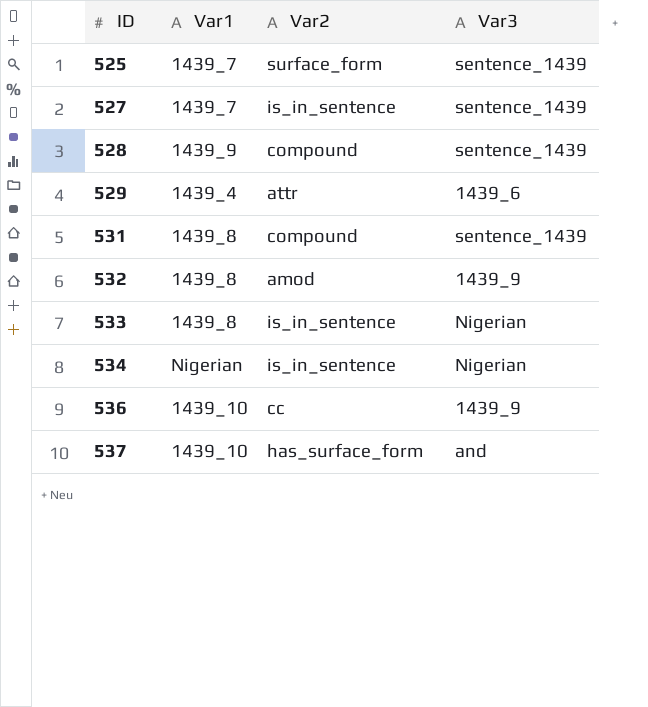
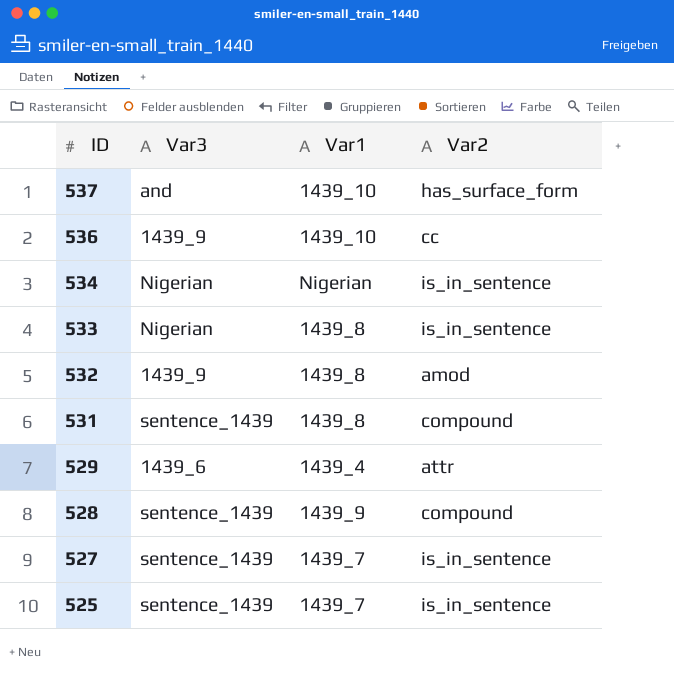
row order: ID ascending -> ID descending
column Var3 | position: 4 -> 2
525 | Var2: surface_form -> is_in_sentence

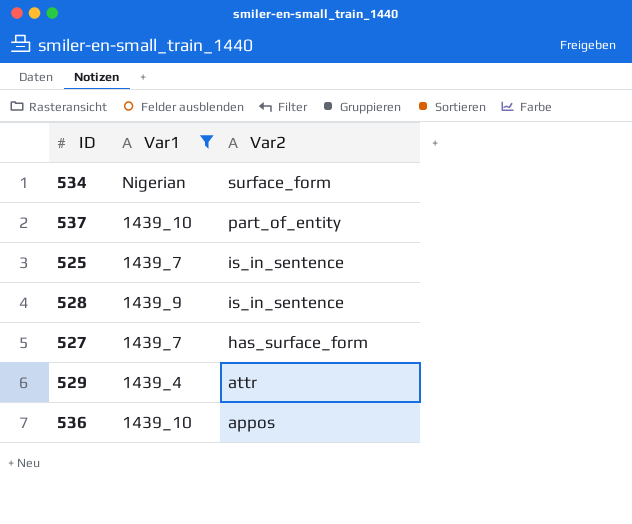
filter: none -> Var1 != 1439_8
row order: ID descending -> Var2 descending
column Var3 | position: 2 -> none
534 | Var2: is_in_sentence -> surface_form
537 | Var2: has_surface_form -> part_of_entity
528 | Var2: compound -> is_in_sentence
527 | Var2: is_in_sentence -> has_surface_form
536 | Var2: cc -> appos

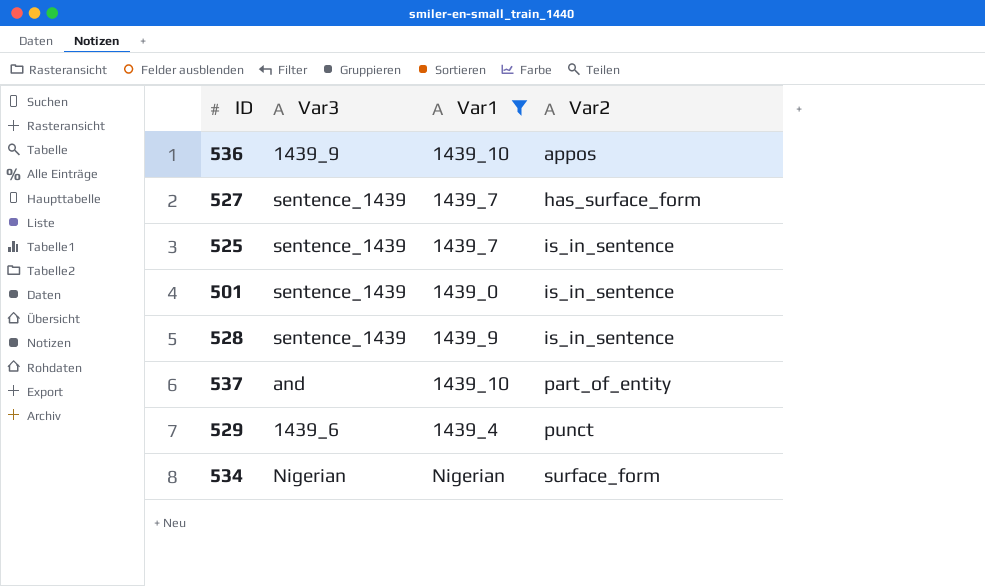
row order: Var2 descending -> Var2 ascending
column Var3 | position: none -> 2
row 501: none -> sentence_1439 | 1439_0 | is_in_sentence
529 | Var2: attr -> punct

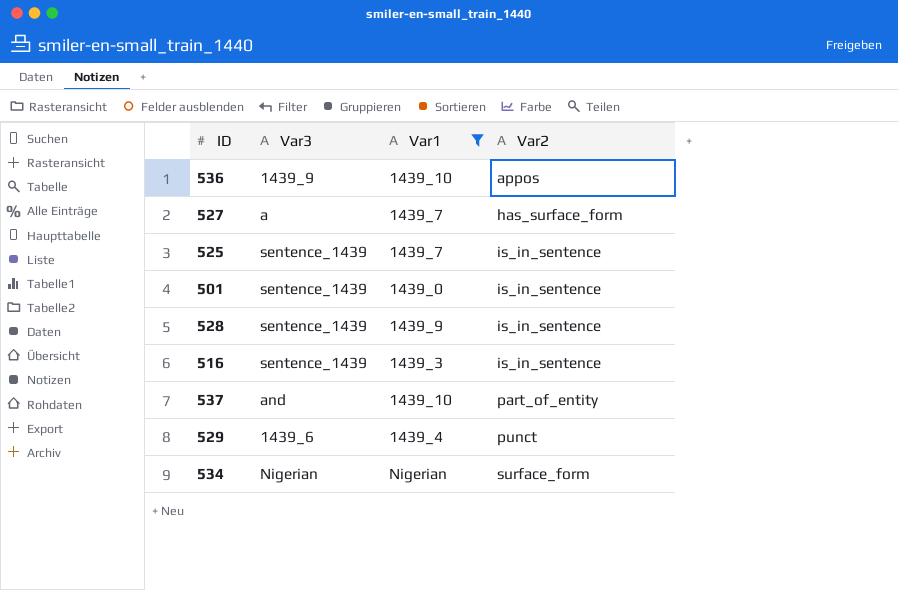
527 | Var3: sentence_1439 -> a
row 516: none -> sentence_1439 | 1439_3 | is_in_sentence

